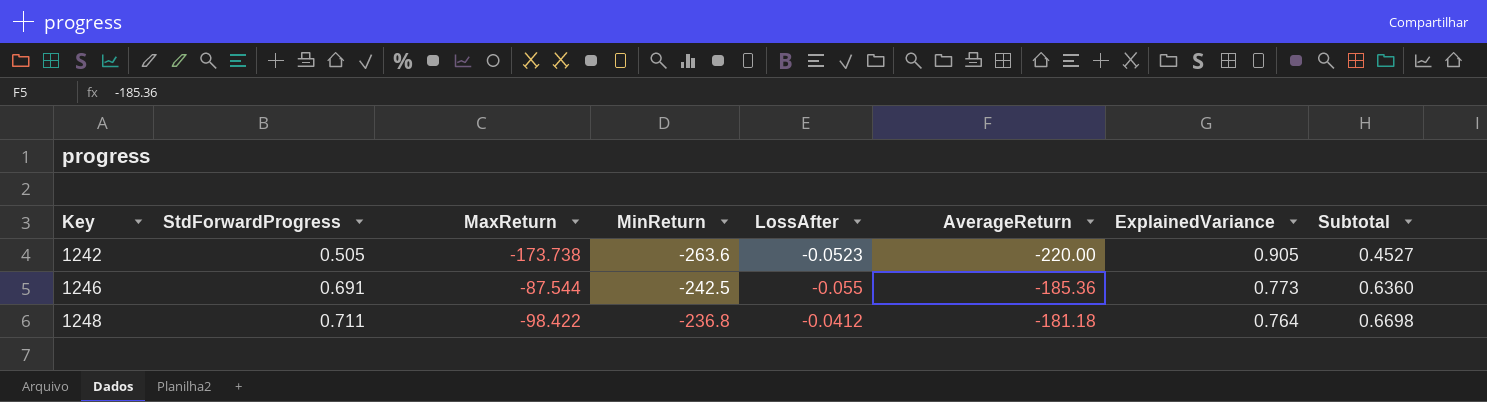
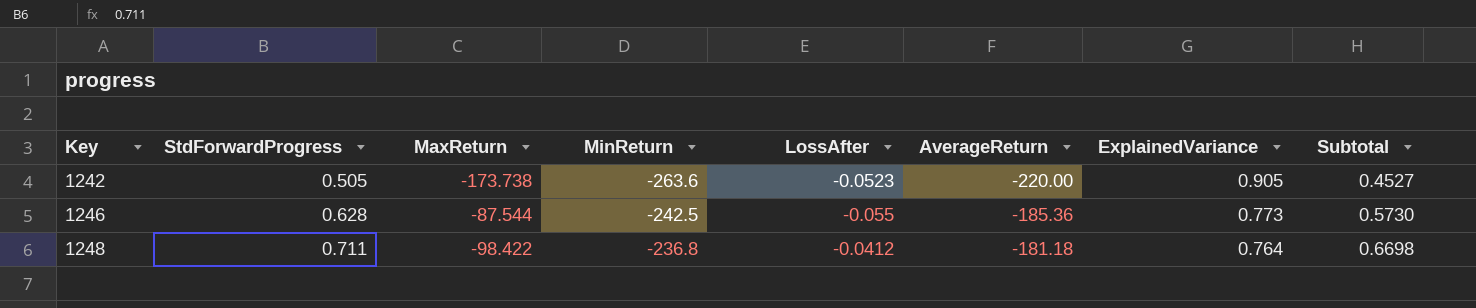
1246 | StdForwardProgress: 0.691 -> 0.628
1246 | Subtotal: 0.6360 -> 0.5730

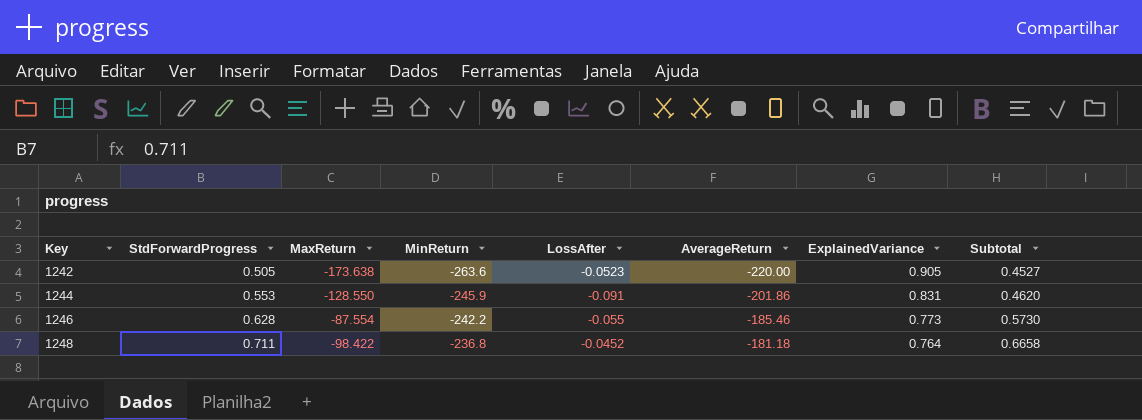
1242 | MaxReturn: -173.738 -> -173.638
row 1244: none -> 0.553 | -128.550 | -245.9 | -0.091 | -201.86 | 0.831 | 0.4620
1246 | MaxReturn: -87.544 -> -87.554
1246 | MinReturn: -242.5 -> -242.2
1246 | AverageReturn: -185.36 -> -185.46
1248 | LossAfter: -0.0412 -> -0.0452
1248 | Subtotal: 0.6698 -> 0.6658

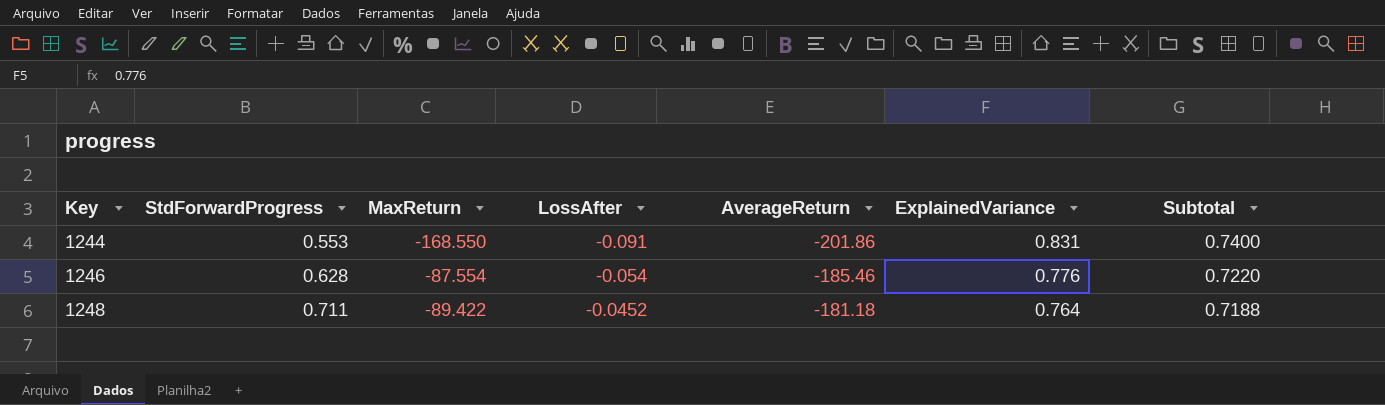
column MinReturn | position: 4 -> none
column Subtotal | formula: [StdForwardProgress] + [LossAfter] -> [LossAfter] + [ExplainedVariance]
row 1242: 0.505 | -173.638 | -263.6 | -0.0523 | -220.00 | 0.905 | 0.4527 -> none
1244 | MaxReturn: -128.550 -> -168.550
1246 | LossAfter: -0.055 -> -0.054
1246 | ExplainedVariance: 0.773 -> 0.776
1248 | MaxReturn: -98.422 -> -89.422

